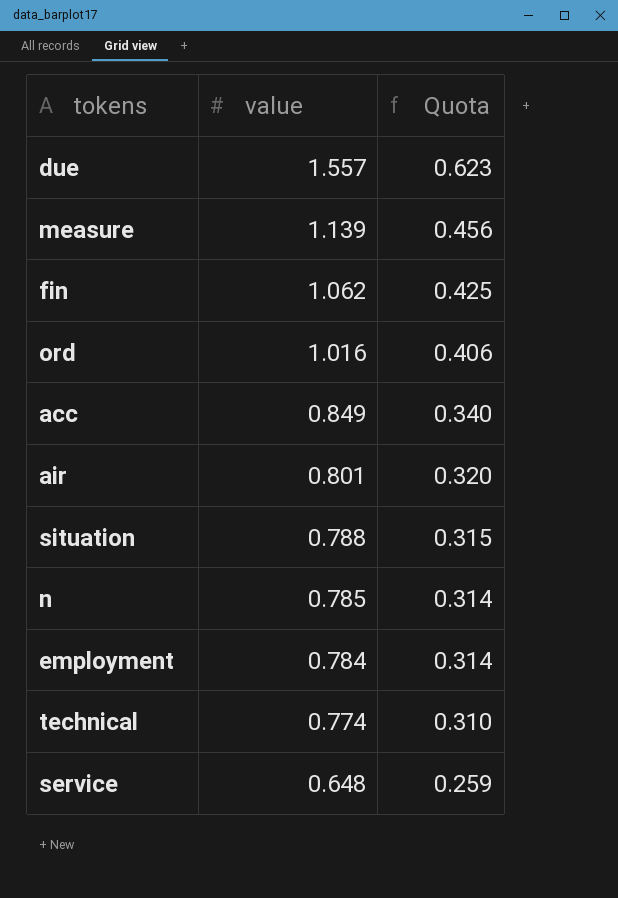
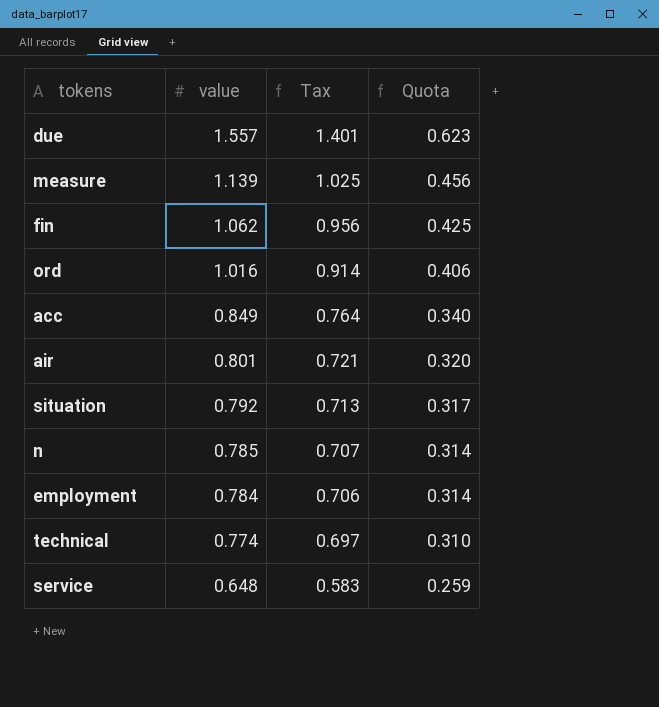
column Tax | formula: none -> [value] * 0.9
situation | value: 0.788 -> 0.792
situation | Quota: 0.315 -> 0.317

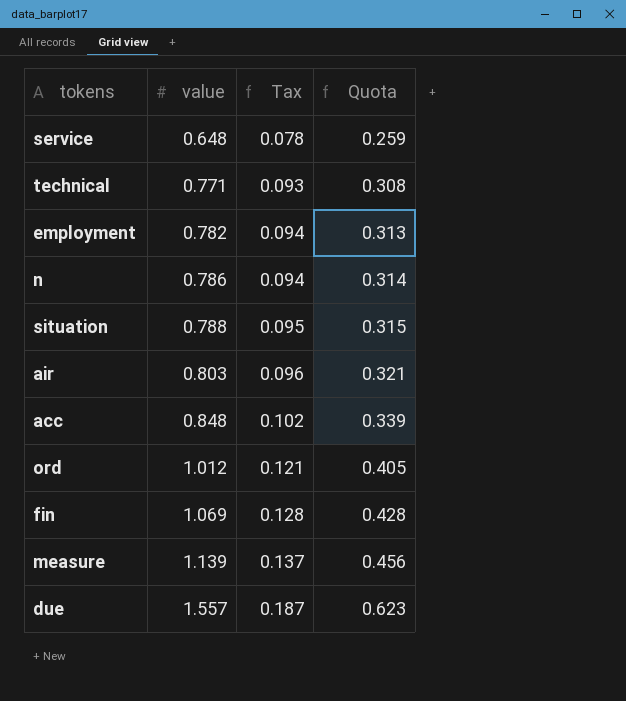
row order: value descending -> value ascending
column Tax | formula: [value] * 0.9 -> [value] * 0.12
technical | value: 0.774 -> 0.771
technical | Quota: 0.310 -> 0.308
employment | value: 0.784 -> 0.782
employment | Quota: 0.314 -> 0.313
n | value: 0.785 -> 0.786
situation | value: 0.792 -> 0.788
situation | Quota: 0.317 -> 0.315
air | value: 0.801 -> 0.803
air | Quota: 0.320 -> 0.321
acc | value: 0.849 -> 0.848
acc | Quota: 0.340 -> 0.339
ord | value: 1.016 -> 1.012
ord | Quota: 0.406 -> 0.405
fin | value: 1.062 -> 1.069
fin | Quota: 0.425 -> 0.428

